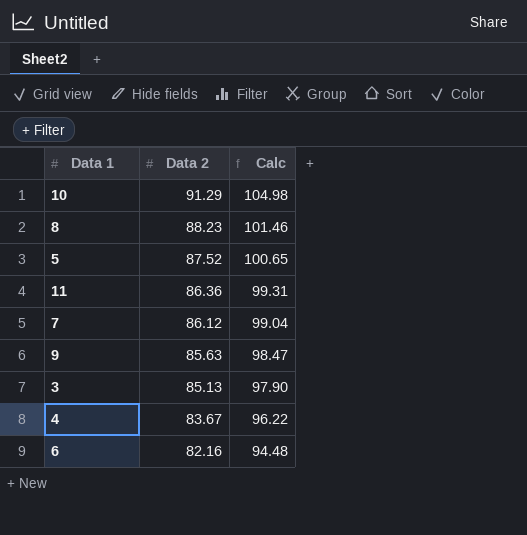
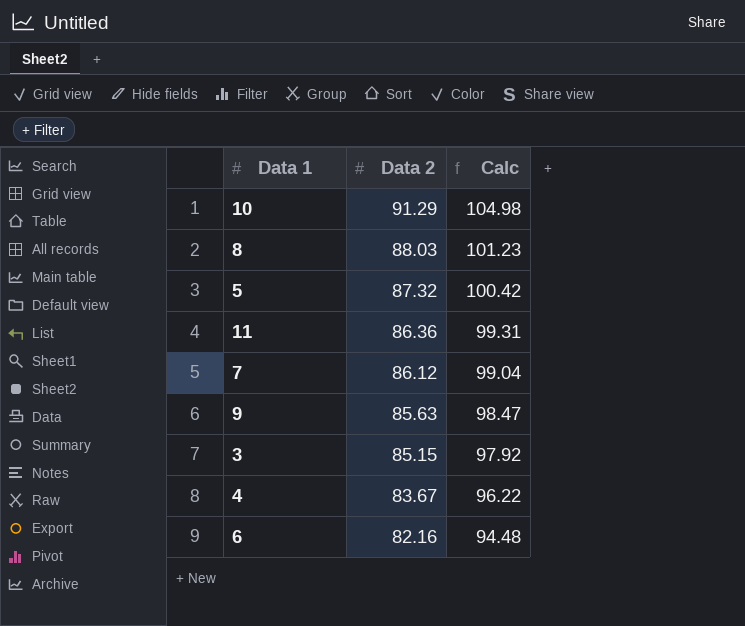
8 | Data 2: 88.23 -> 88.03
8 | Calc: 101.46 -> 101.23
5 | Data 2: 87.52 -> 87.32
5 | Calc: 100.65 -> 100.42
3 | Data 2: 85.13 -> 85.15
3 | Calc: 97.90 -> 97.92

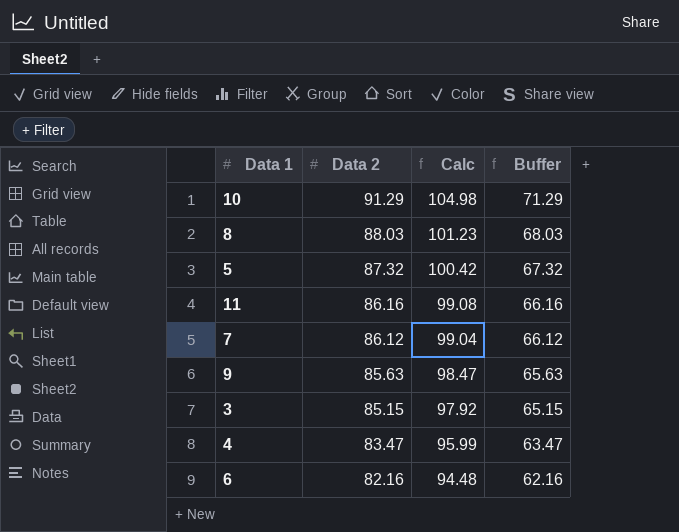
column Buffer | formula: none -> [Data 2] - 20
11 | Data 2: 86.36 -> 86.16
11 | Calc: 99.31 -> 99.08
4 | Data 2: 83.67 -> 83.47
4 | Calc: 96.22 -> 95.99

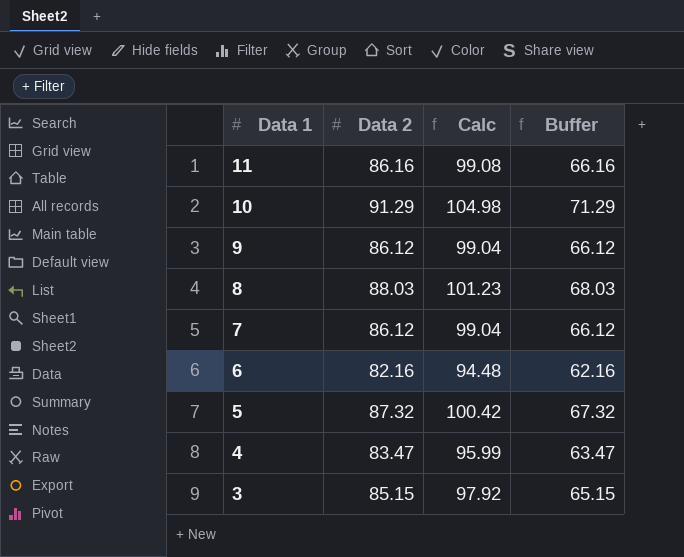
row order: Data 2 descending -> Data 1 descending
9 | Data 2: 85.63 -> 86.12
9 | Calc: 98.47 -> 99.04
9 | Buffer: 65.63 -> 66.12

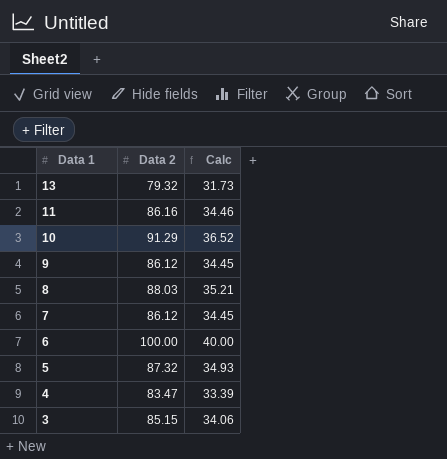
column Buffer | formula: [Data 2] - 20 -> none
column Calc | formula: [Data 2] * 1.15 -> [Data 2] * 0.4
row 13: none -> 79.32 | 31.73
6 | Data 2: 82.16 -> 100.00

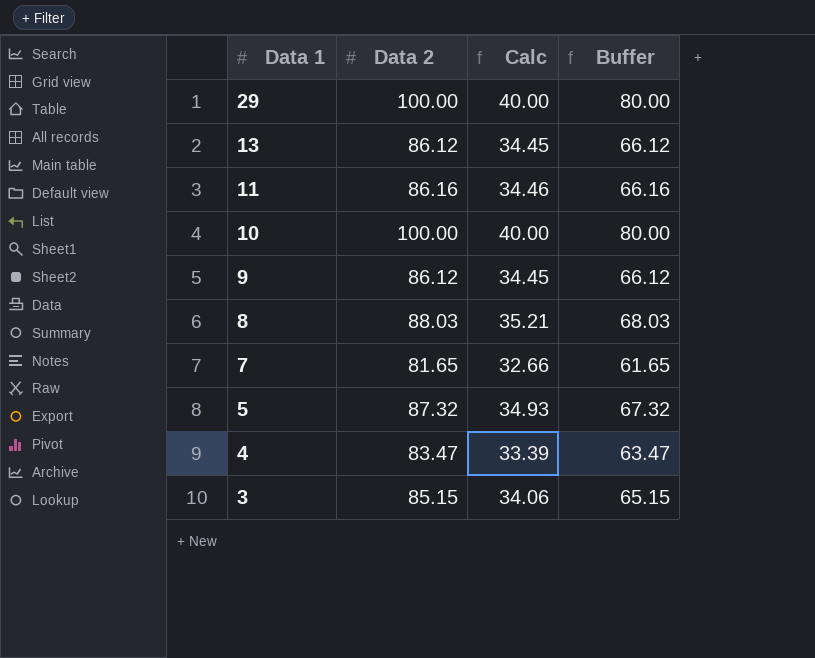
column Buffer | formula: none -> [Data 2] - 20
row 6: 100.00 | 40.00 -> none
row 29: none -> 100.00 | 40.00 | 80.00
13 | Data 2: 79.32 -> 86.12
13 | Calc: 31.73 -> 34.45
10 | Data 2: 91.29 -> 100.00
10 | Calc: 36.52 -> 40.00
7 | Data 2: 86.12 -> 81.65
7 | Calc: 34.45 -> 32.66

